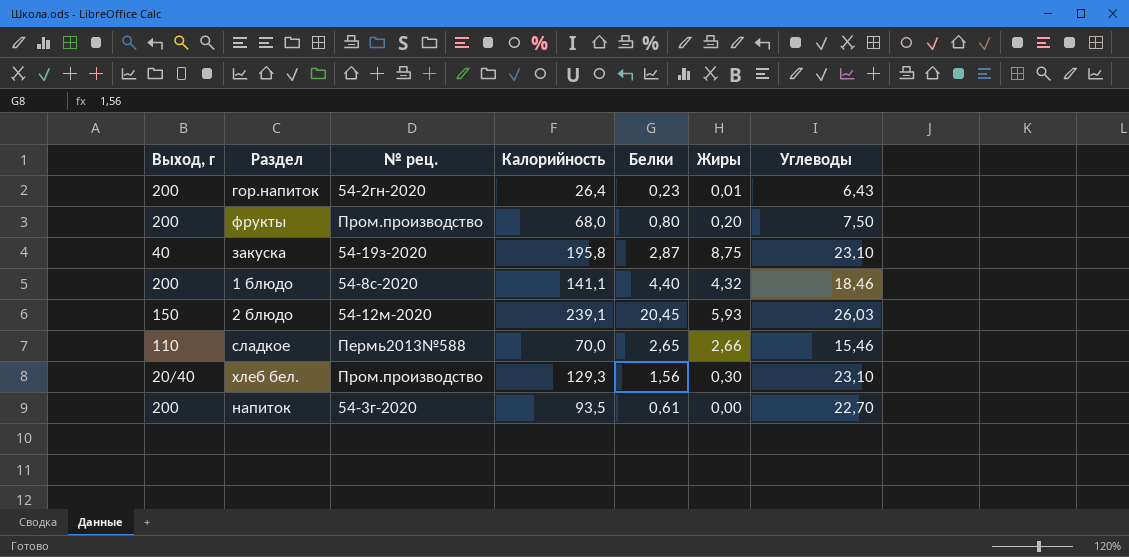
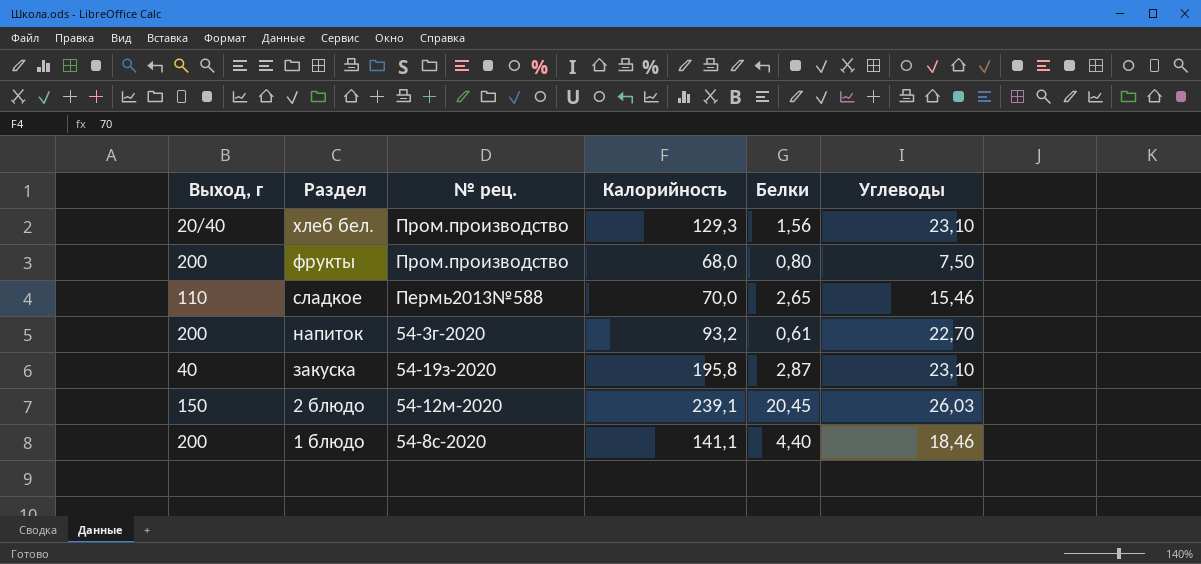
row order: none -> Раздел descending
column Жиры | position: 6 -> none
row гор.напиток: 200 | 54-2гн-2020 | 26,4 | 0,23 | 0,01 | 6,43 -> none
напиток | Калорийность: 93,5 -> 93,2

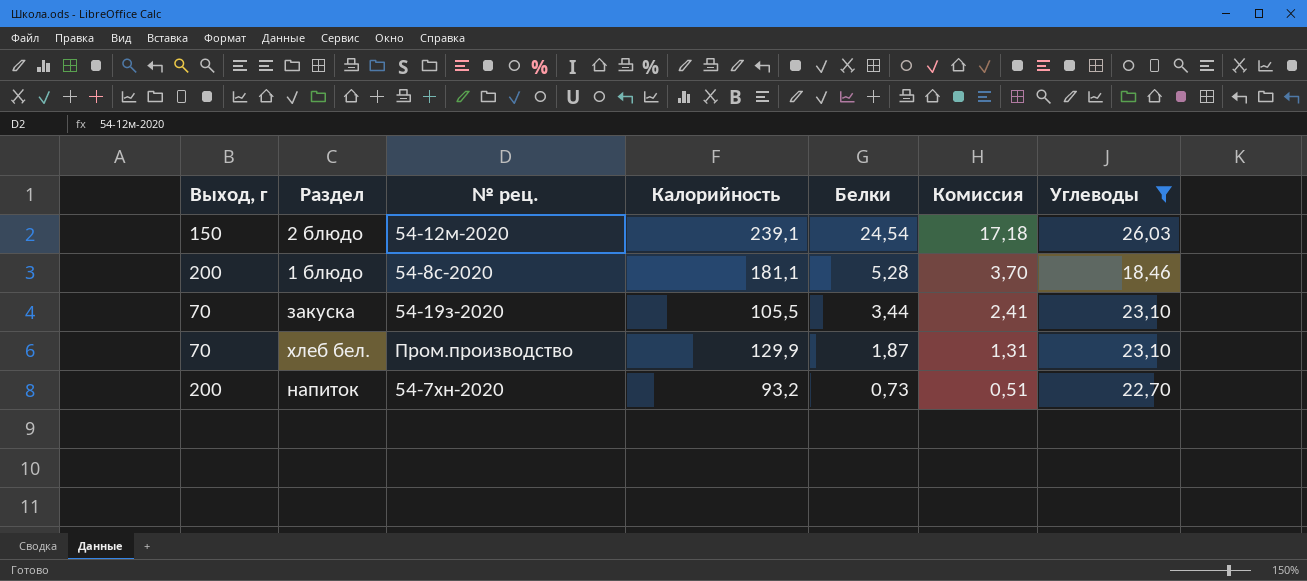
filter: none -> Углеводы >= 18,46
row order: Раздел descending -> Белки descending
column Комиссия | formula: none -> [Белки] * 0,7
2 блюдо | Белки: 20,45 -> 24,54
1 блюдо | Калорийность: 141,1 -> 181,1
1 блюдо | Белки: 4,40 -> 5,28
закуска | Выход, г: 40 -> 70
закуска | Калорийность: 195,8 -> 105,5
закуска | Белки: 2,87 -> 3,44
хлеб бел. | Выход, г: 20/40 -> 70
хлеб бел. | Калорийность: 129,3 -> 129,9
хлеб бел. | Белки: 1,56 -> 1,87
напиток | № рец.: 54-3г-2020 -> 54-7хн-2020
напиток | Белки: 0,61 -> 0,73

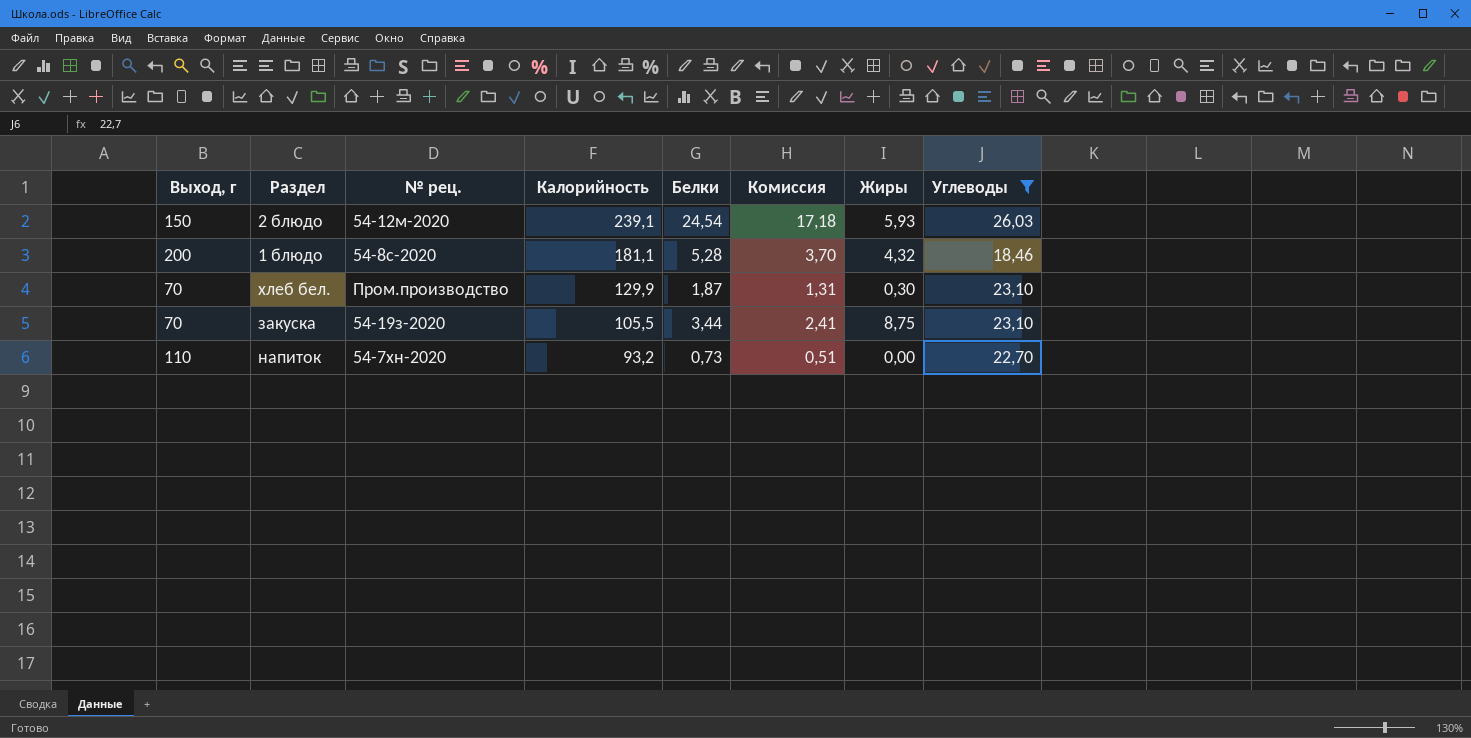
row order: Белки descending -> Калорийность descending
column Жиры | position: none -> 7
напиток | Выход, г: 200 -> 110

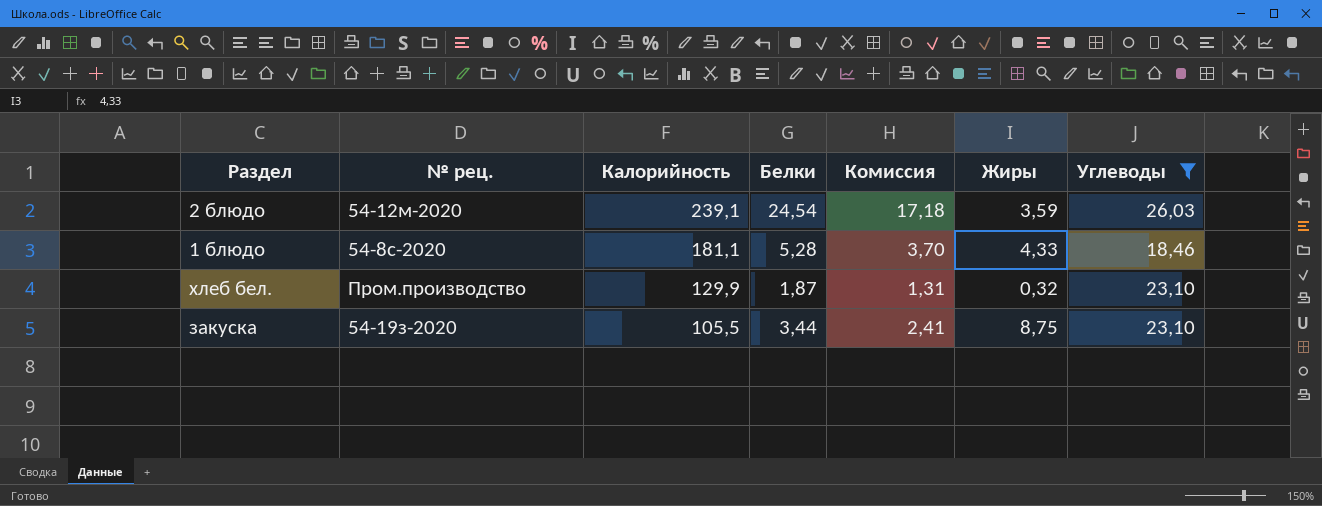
column Выход, г | position: 1 -> none
row напиток: 110 | 54-7хн-2020 | 93,2 | 0,73 | 0,51 | 0,00 | 22,70 -> none
2 блюдо | Жиры: 5,93 -> 3,59
1 блюдо | Жиры: 4,32 -> 4,33
хлеб бел. | Жиры: 0,30 -> 0,32

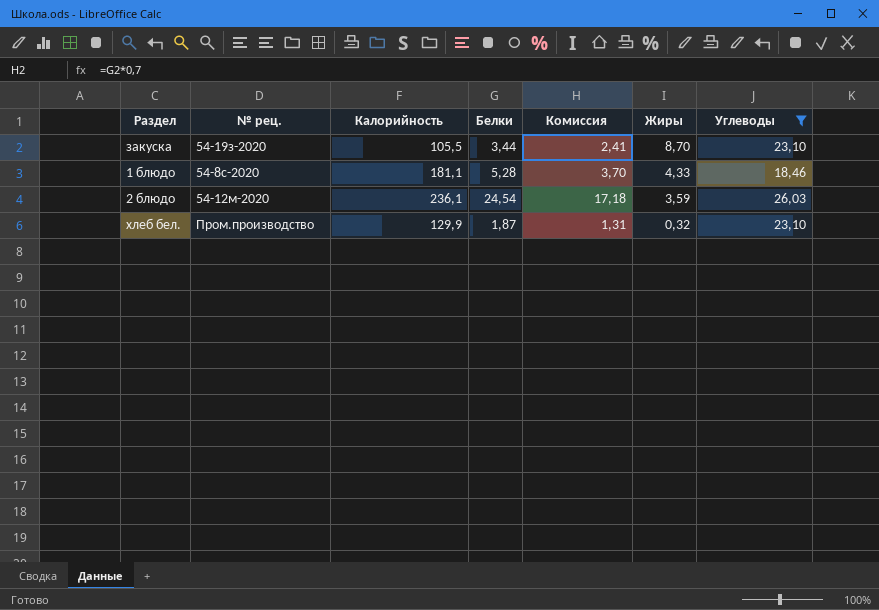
row order: Калорийность descending -> Жиры descending
закуска | Жиры: 8,75 -> 8,70
2 блюдо | Калорийность: 239,1 -> 236,1

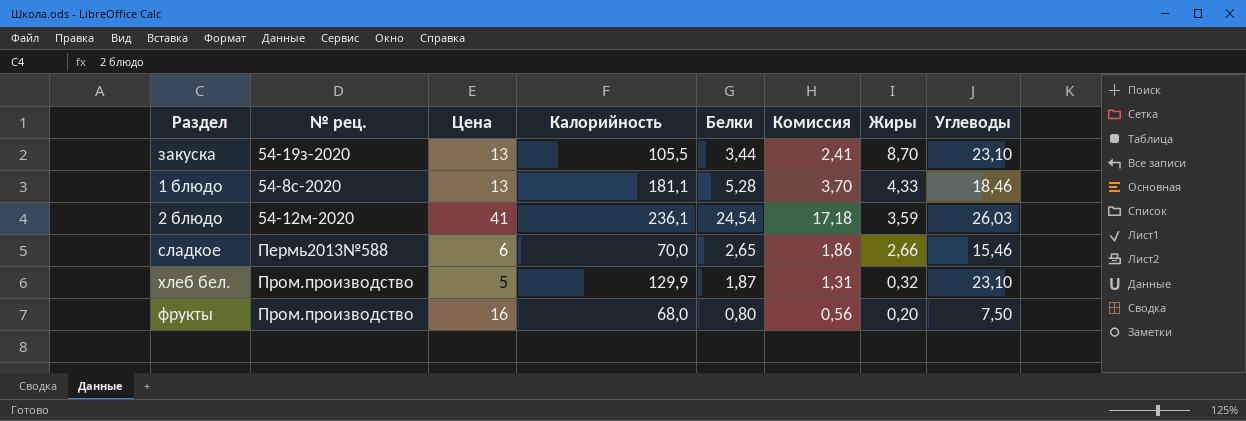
filter: Углеводы >= 18,46 -> none
column Цена | position: none -> 3

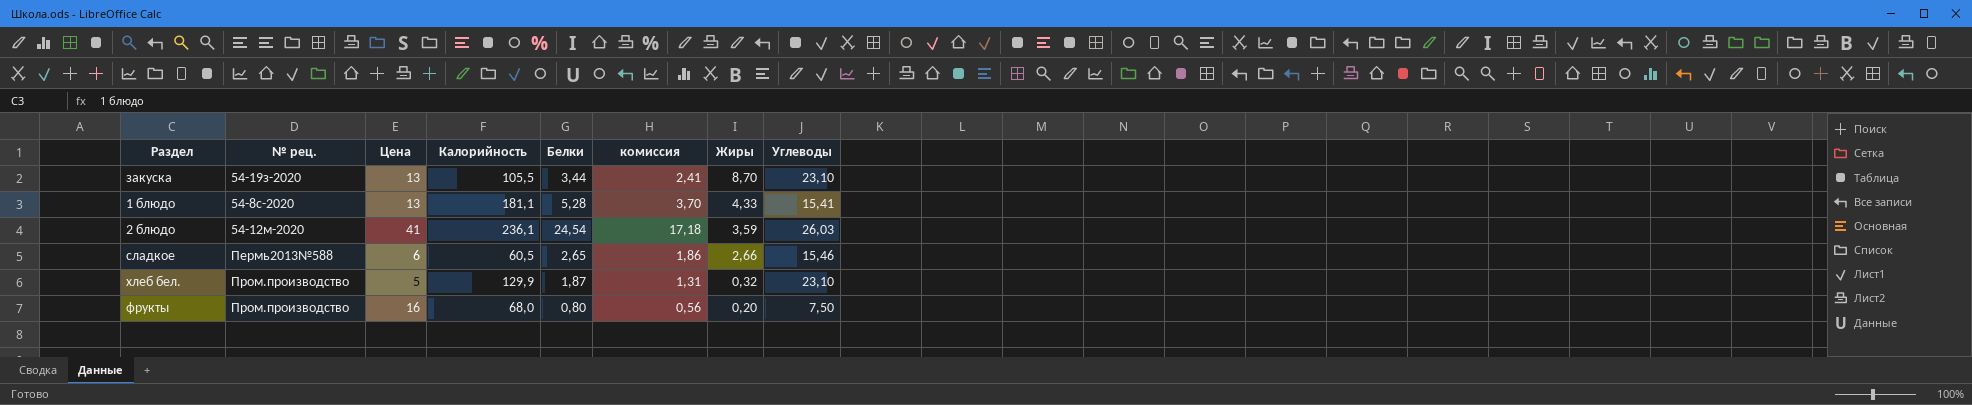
column name: Комиссия -> комиссия
1 блюдо | Углеводы: 18,46 -> 15,41
сладкое | Калорийность: 70,0 -> 60,5

